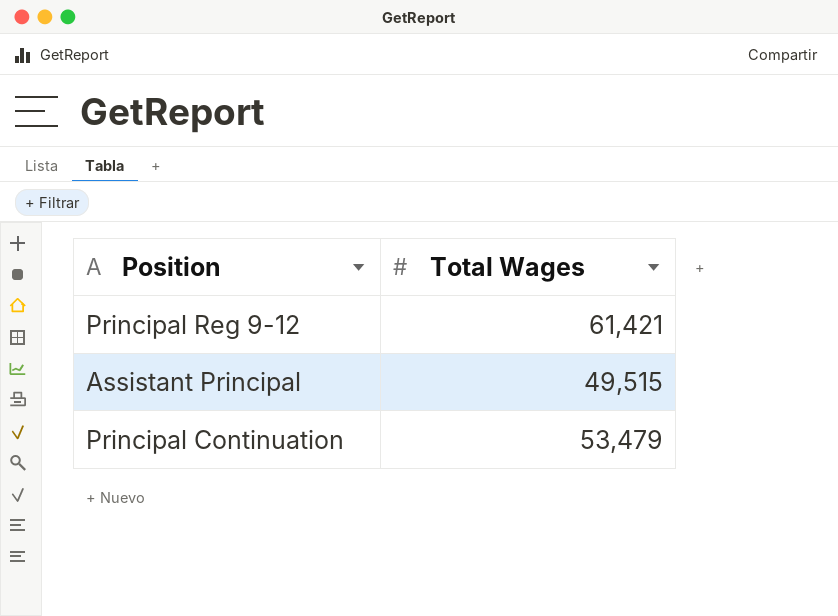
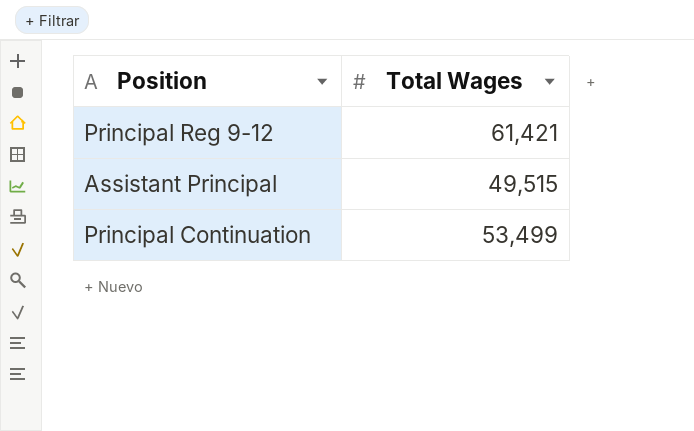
Principal Continuation | Total Wages: 53,479 -> 53,499

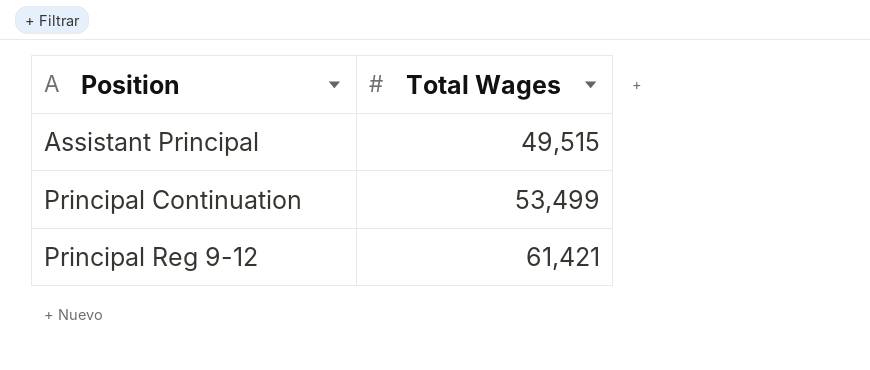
row order: none -> Position ascending

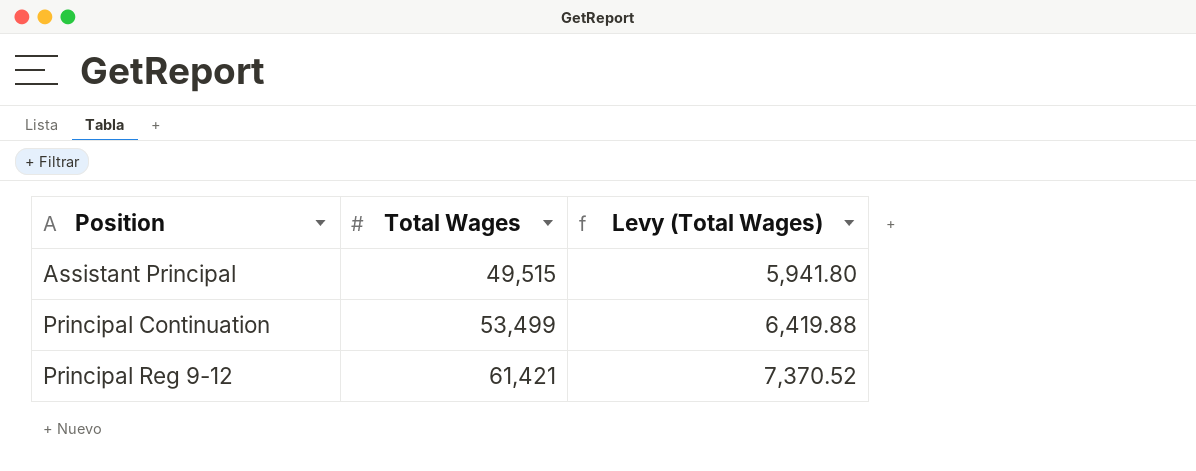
column Levy (Total Wages) | formula: none -> [Total Wages] * 0.12

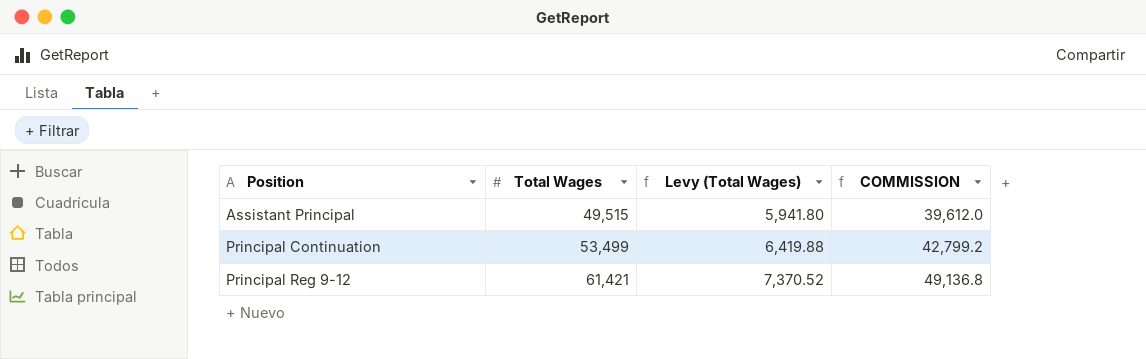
column COMMISSION | formula: none -> [Total Wages] * 0.8

